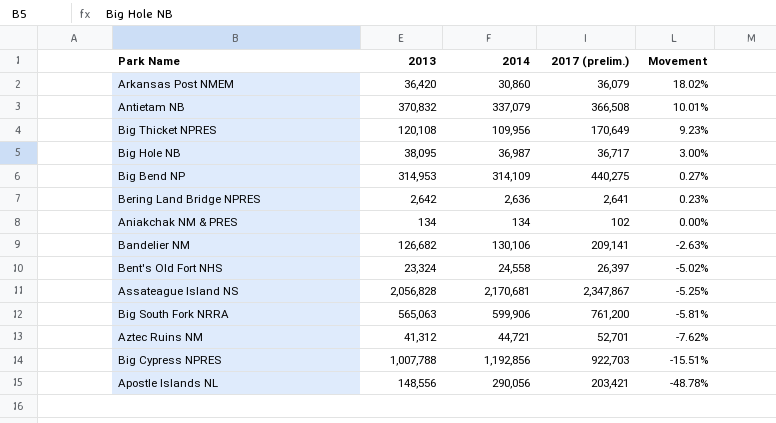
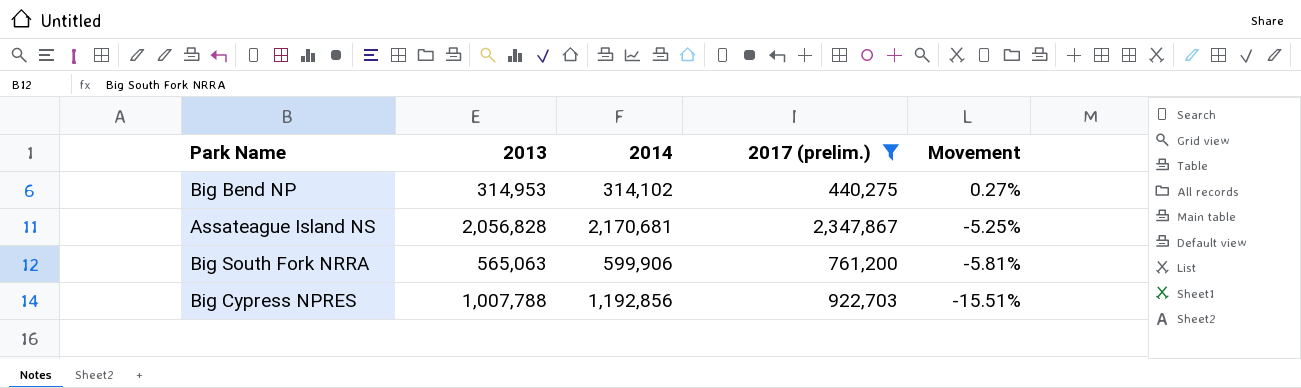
filter: none -> 2017 (prelim.) >= 440,275
Big Bend NP | 2014: 314,109 -> 314,102

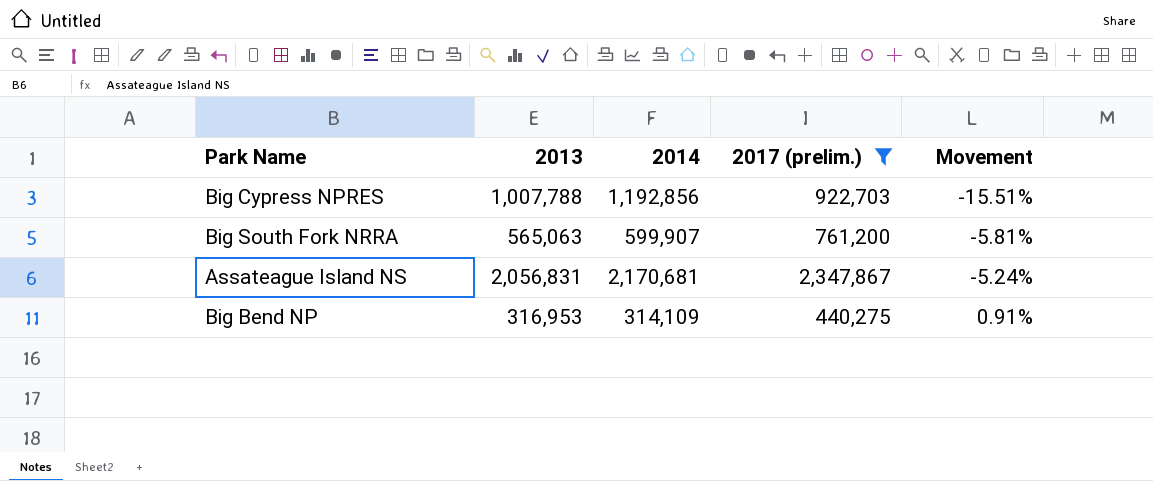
row order: Movement descending -> Movement ascending
Big South Fork NRRA | 2014: 599,906 -> 599,907
Assateague Island NS | 2013: 2,056,828 -> 2,056,831
Assateague Island NS | Movement: -5.25% -> -5.24%
Big Bend NP | 2013: 314,953 -> 316,953
Big Bend NP | 2014: 314,102 -> 314,109
Big Bend NP | Movement: 0.27% -> 0.91%

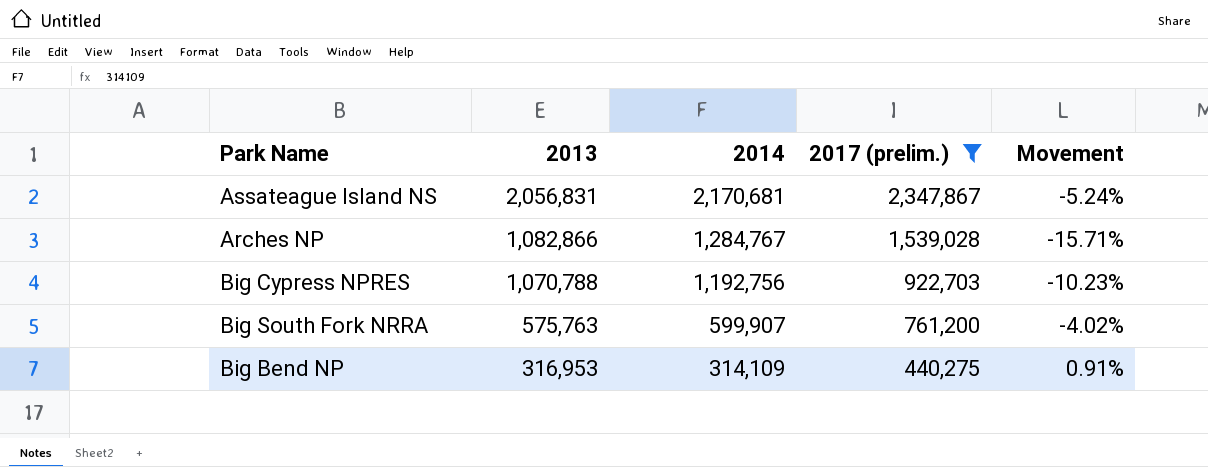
row order: Movement ascending -> 2013 descending
row Arches NP: none -> 1,082,866 | 1,284,767 | 1,539,028 | -15.71%
Big Cypress NPRES | 2013: 1,007,788 -> 1,070,788
Big Cypress NPRES | 2014: 1,192,856 -> 1,192,756
Big Cypress NPRES | Movement: -15.51% -> -10.23%
Big South Fork NRRA | 2013: 565,063 -> 575,763
Big South Fork NRRA | Movement: -5.81% -> -4.02%

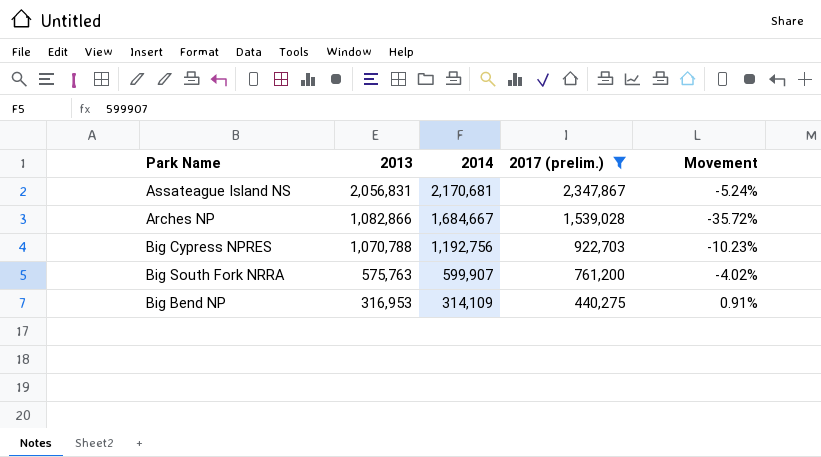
Arches NP | 2014: 1,284,767 -> 1,684,667
Arches NP | Movement: -15.71% -> -35.72%

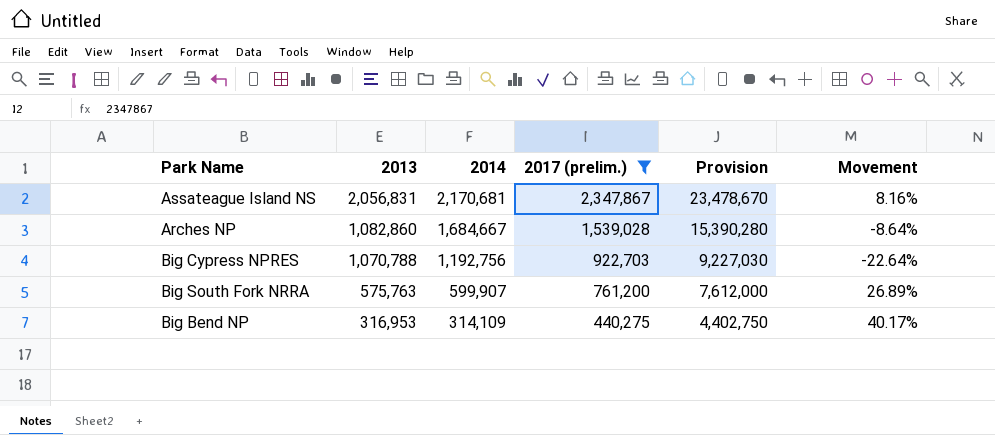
column Provision | formula: none -> [2017 (prelim.)] * 10
column Movement | formula: ([2013] - [2014]) / [2014] -> ([2017 (prelim.)] - [2014]) / [2014]
Arches NP | 2013: 1,082,866 -> 1,082,860

